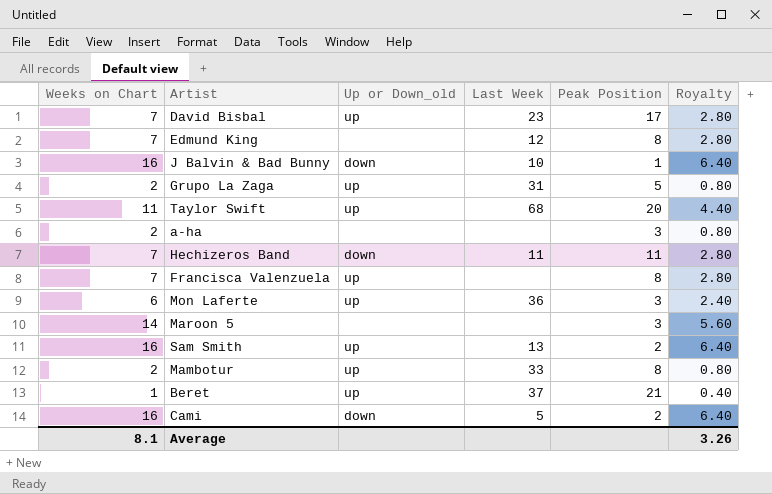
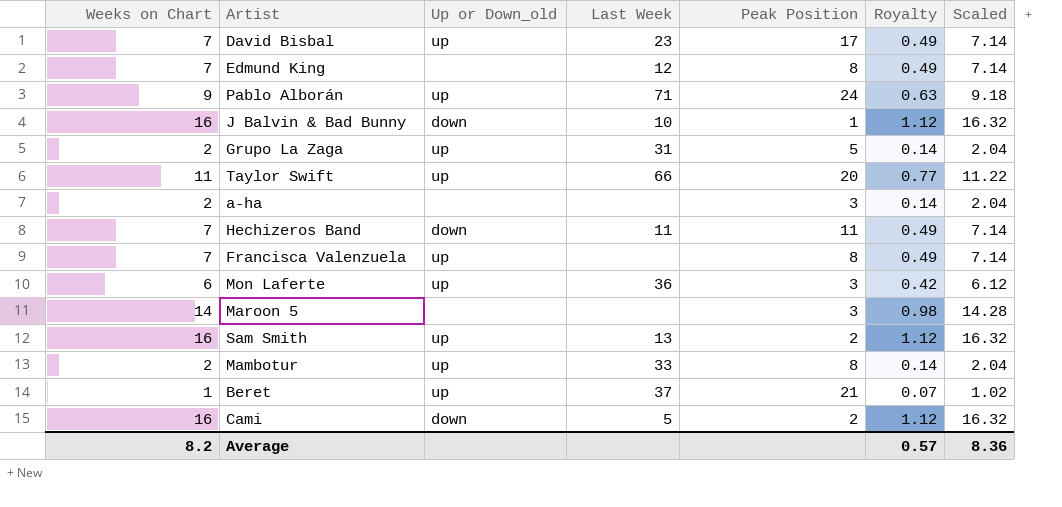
column Royalty | formula: [Weeks on Chart] * 0.4 -> [Weeks on Chart] * 0.07
column Scaled | formula: none -> [Weeks on Chart] * 1.02
row Pablo Alborán: none -> 9 | up | 71 | 24 | 0.63 | 9.18
Taylor Swift | Last Week: 68 -> 66
Average | Weeks on Chart: 8.1 -> 8.2
Average | Royalty: 3.26 -> 0.57

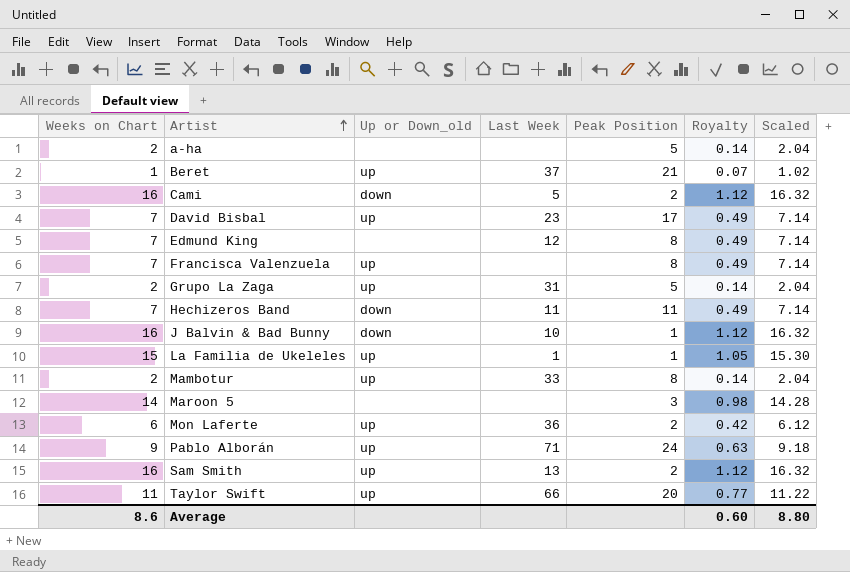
row order: none -> Artist ascending
a-ha | Peak Position: 3 -> 5
row La Familia de Ukeleles: none -> 15 | up | 1 | 1 | 1.05 | 15.30
Mon Laferte | Peak Position: 3 -> 2
Average | Weeks on Chart: 8.2 -> 8.6
Average | Royalty: 0.57 -> 0.60
Average | Scaled: 8.36 -> 8.80

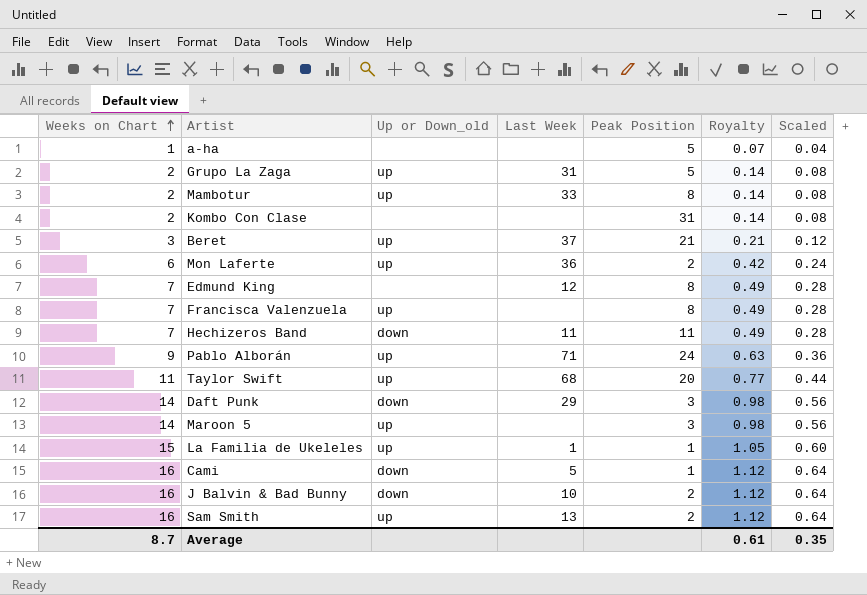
row order: Artist ascending -> Weeks on Chart ascending
column Scaled | formula: [Weeks on Chart] * 1.02 -> [Weeks on Chart] * 0.04
row David Bisbal: 7 | up | 23 | 17 | 0.49 | 7.14 -> none
a-ha | Weeks on Chart: 2 -> 1
a-ha | Royalty: 0.14 -> 0.07
row Kombo Con Clase: none -> 2 | none | none | 31 | 0.14 | 0.08
Beret | Weeks on Chart: 1 -> 3
Beret | Royalty: 0.07 -> 0.21
Taylor Swift | Last Week: 66 -> 68
row Daft Punk: none -> 14 | down | 29 | 3 | 0.98 | 0.56
Maroon 5 | Up or Down_old: none -> up
Cami | Peak Position: 2 -> 1
J Balvin & Bad Bunny | Peak Position: 1 -> 2
Average | Weeks on Chart: 8.6 -> 8.7
Average | Royalty: 0.60 -> 0.61
Average | Scaled: 8.80 -> 0.35

